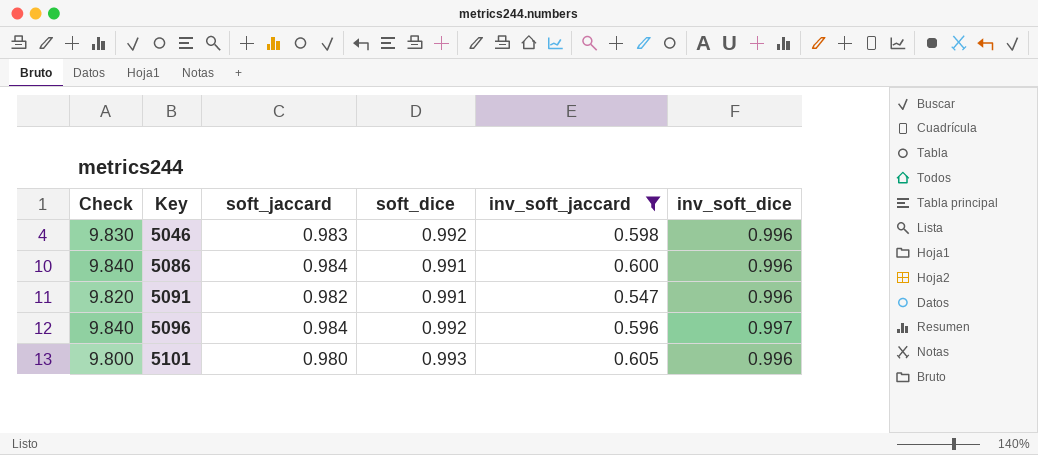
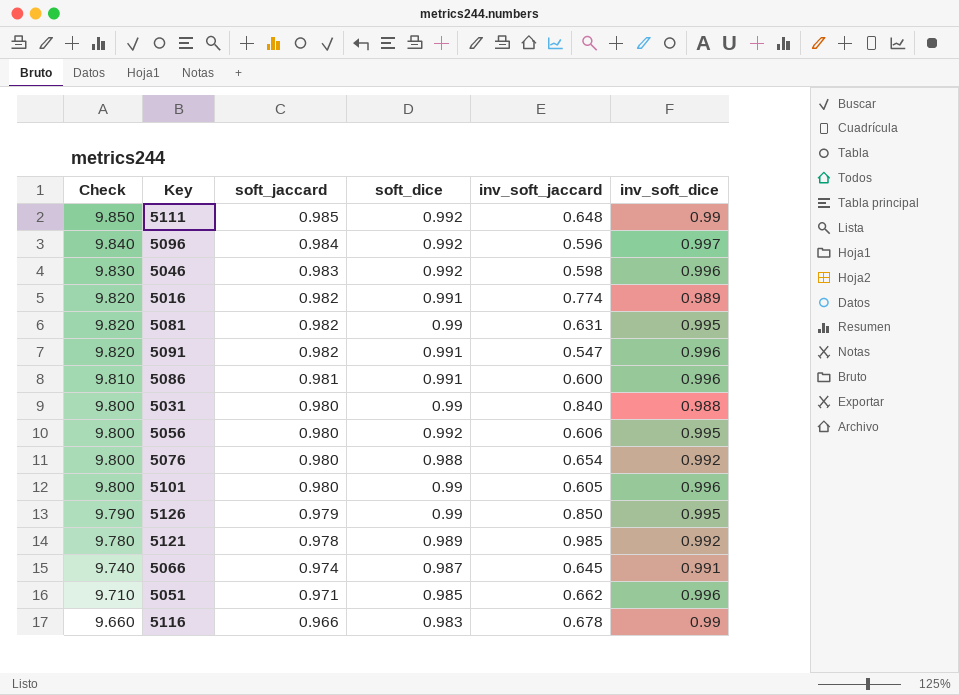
filter: inv_soft_jaccard <= 0.605 -> none
row order: Key ascending -> Check descending
5086 | Check: 9.840 -> 9.810
5086 | soft_jaccard: 0.984 -> 0.981
5101 | soft_dice: 0.993 -> 0.99

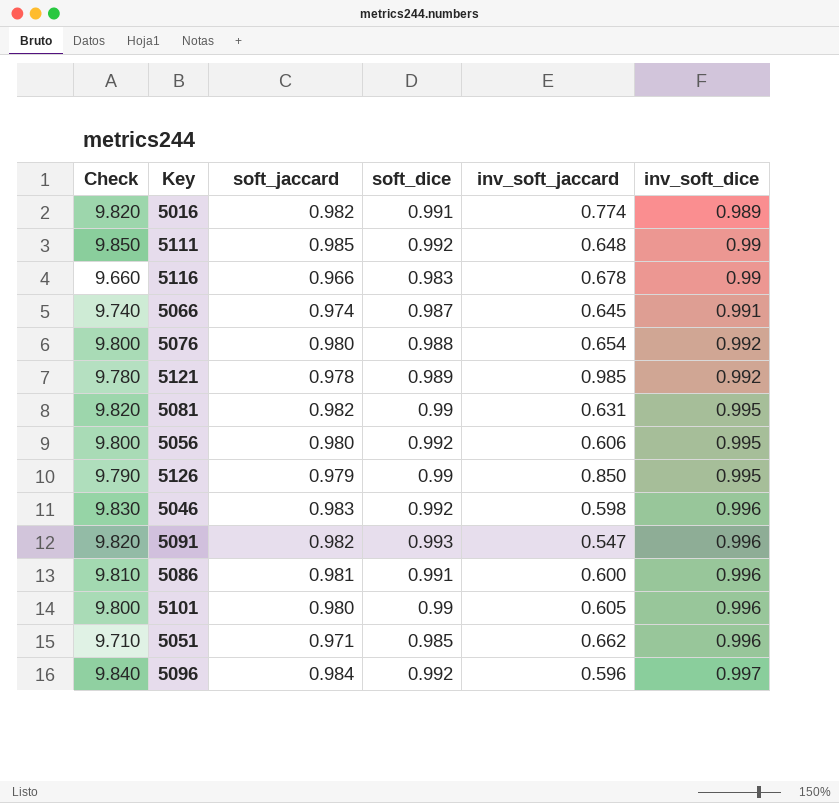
row order: Check descending -> inv_soft_dice ascending
row 5031: 9.800 | 0.980 | 0.99 | 0.840 | 0.988 -> none
5091 | soft_dice: 0.991 -> 0.993

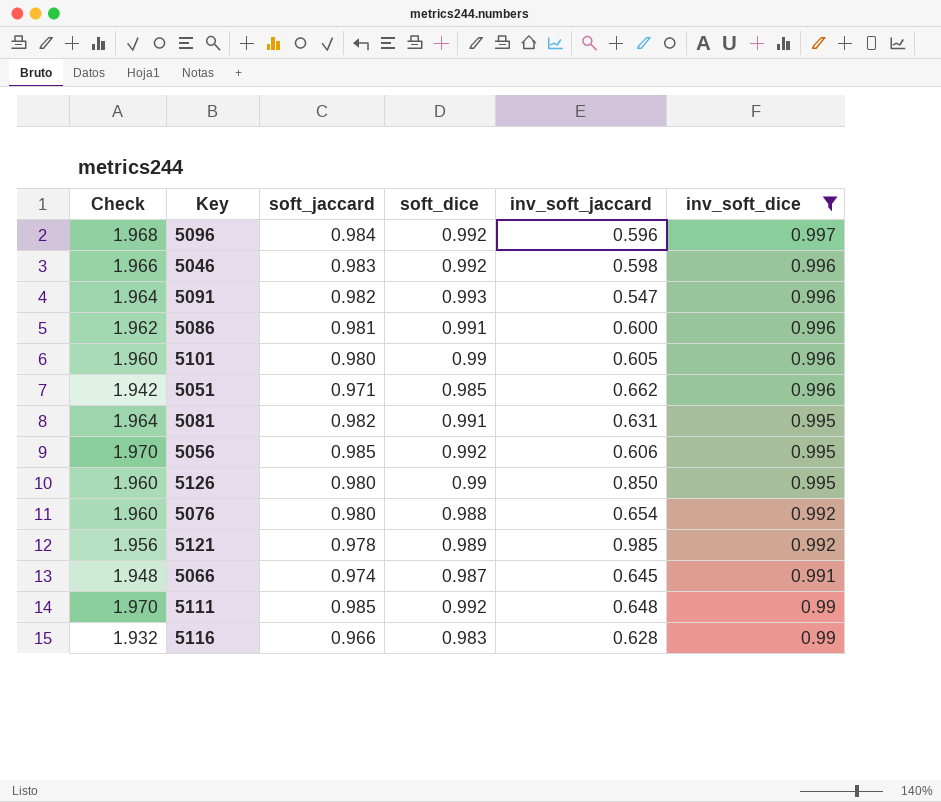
filter: none -> inv_soft_dice != 0.989
row order: inv_soft_dice ascending -> inv_soft_dice descending
column Check | formula: [soft_jaccard] * 10 -> [soft_jaccard] * 2
5081 | soft_dice: 0.99 -> 0.991
5056 | soft_jaccard: 0.980 -> 0.985
5126 | soft_jaccard: 0.979 -> 0.980
5116 | inv_soft_jaccard: 0.678 -> 0.628

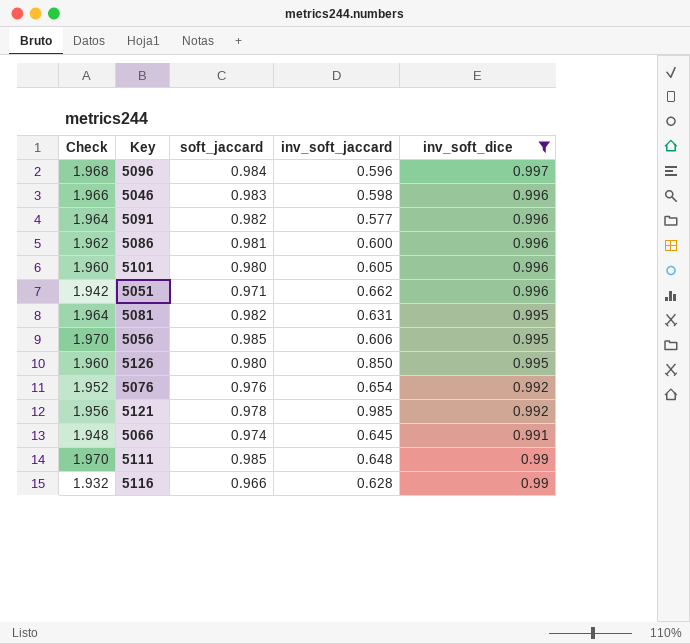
column soft_dice | position: 4 -> none
5091 | inv_soft_jaccard: 0.547 -> 0.577
5076 | Check: 1.960 -> 1.952
5076 | soft_jaccard: 0.980 -> 0.976

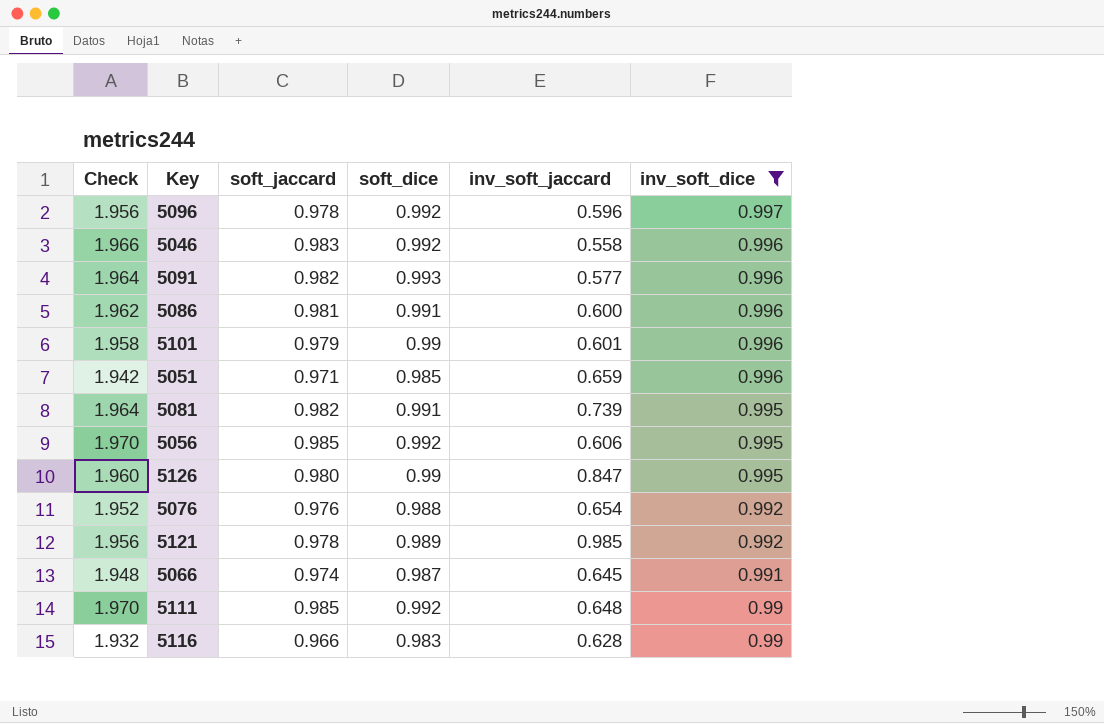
column soft_dice | position: none -> 4
5096 | Check: 1.968 -> 1.956
5096 | soft_jaccard: 0.984 -> 0.978
5046 | inv_soft_jaccard: 0.598 -> 0.558
5101 | Check: 1.960 -> 1.958
5101 | soft_jaccard: 0.980 -> 0.979
5101 | inv_soft_jaccard: 0.605 -> 0.601
5051 | inv_soft_jaccard: 0.662 -> 0.659
5081 | inv_soft_jaccard: 0.631 -> 0.739
5126 | inv_soft_jaccard: 0.850 -> 0.847

